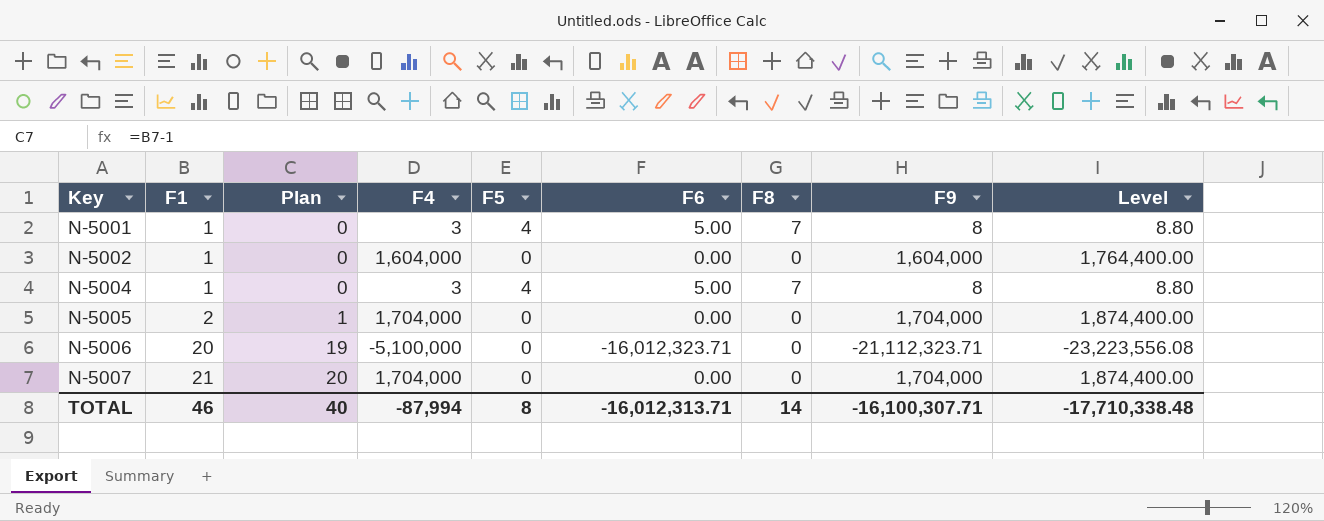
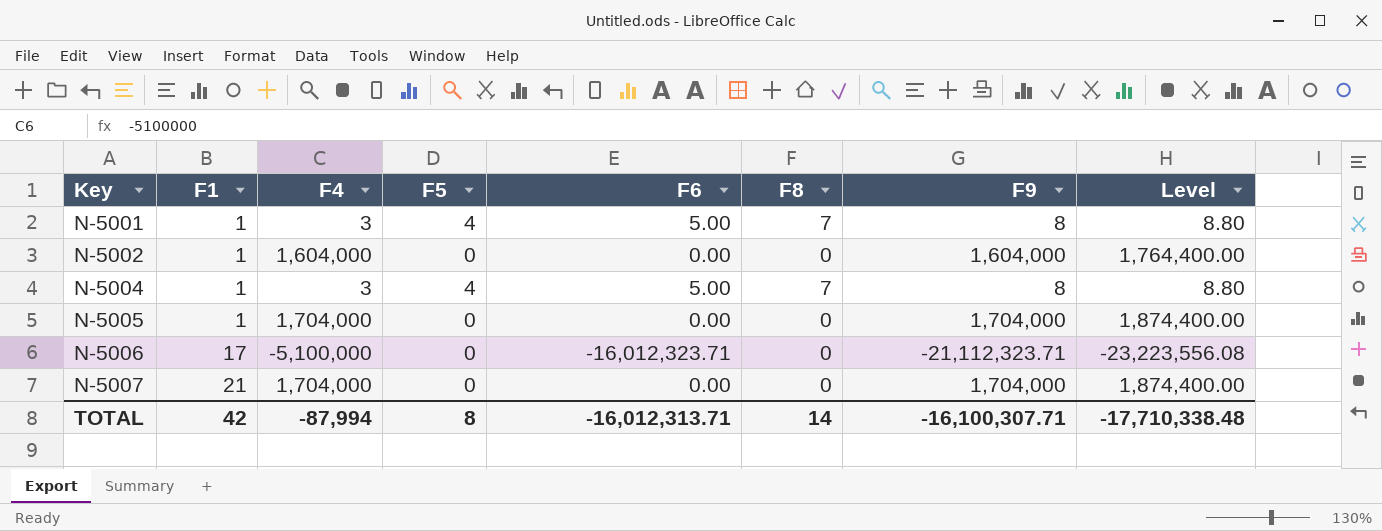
column Plan | formula: [F1] - 1 -> none
N-5005 | F1: 2 -> 1
N-5006 | F1: 20 -> 17
TOTAL | F1: 46 -> 42

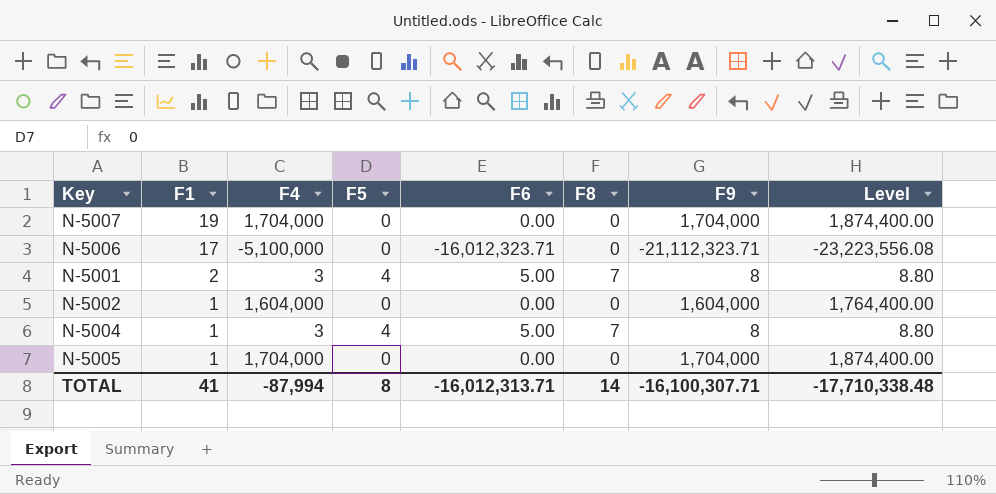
row order: Key ascending -> F1 descending
N-5007 | F1: 21 -> 19
N-5001 | F1: 1 -> 2
TOTAL | F1: 42 -> 41

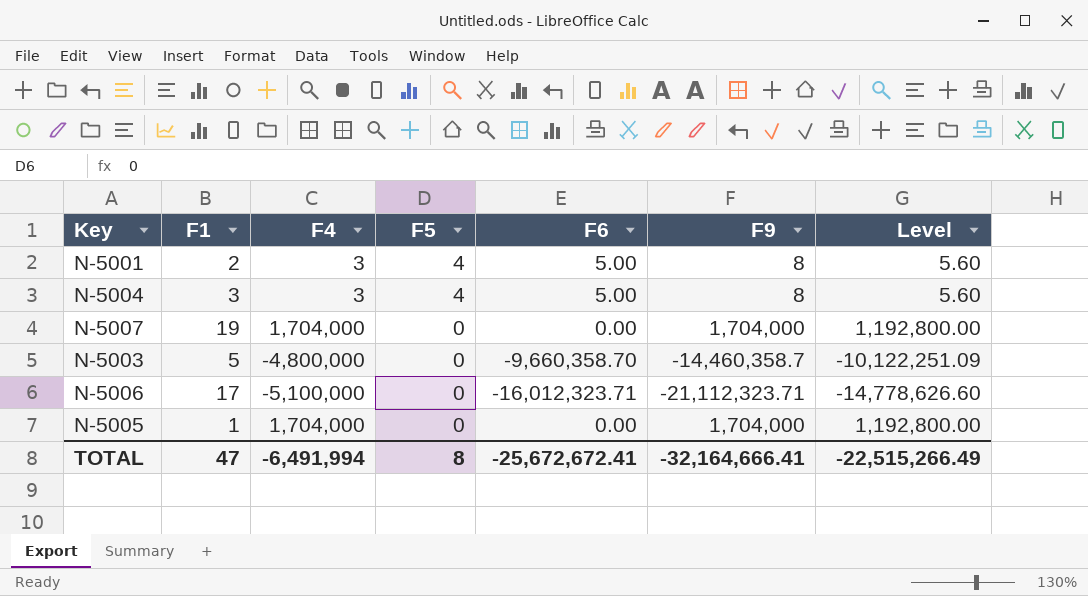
row order: F1 descending -> F5 descending
column F8 | position: 6 -> none
column Level | formula: [F9] * 1.1 -> [F9] * 0.7
row N-5002: 1 | 1,604,000 | 0 | 0.00 | 0 | 1,604,000 | 1,764,400.00 -> none
N-5004 | F1: 1 -> 3
row N-5003: none -> 5 | -4,800,000 | 0 | -9,660,358.70 | -14,460,358.7 | -10,122,251.09
TOTAL | F1: 41 -> 47
TOTAL | F4: -87,994 -> -6,491,994
TOTAL | F6: -16,012,313.71 -> -25,672,672.41
TOTAL | F9: -16,100,307.71 -> -32,164,666.41
TOTAL | Level: -17,710,338.48 -> -22,515,266.49

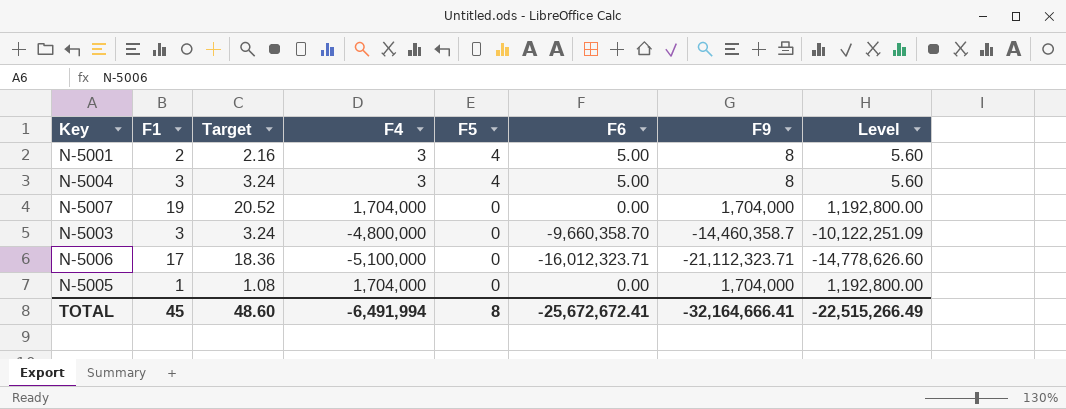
column Target | formula: none -> [F1] * 1.08
N-5003 | F1: 5 -> 3
TOTAL | F1: 47 -> 45

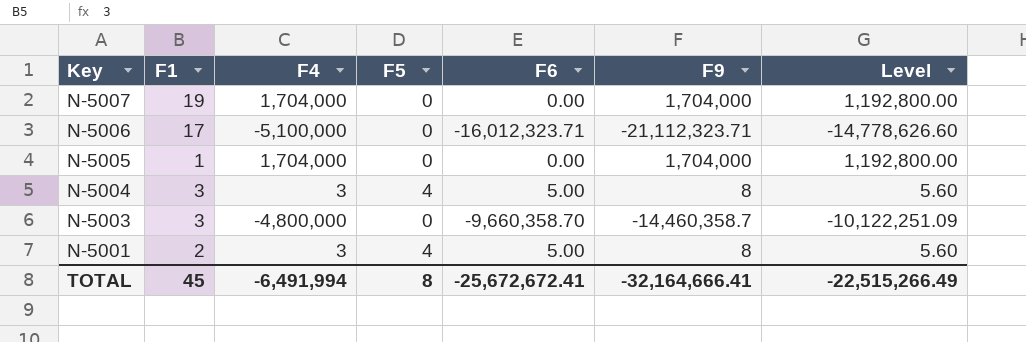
row order: F5 descending -> Key descending
column Target | formula: [F1] * 1.08 -> none

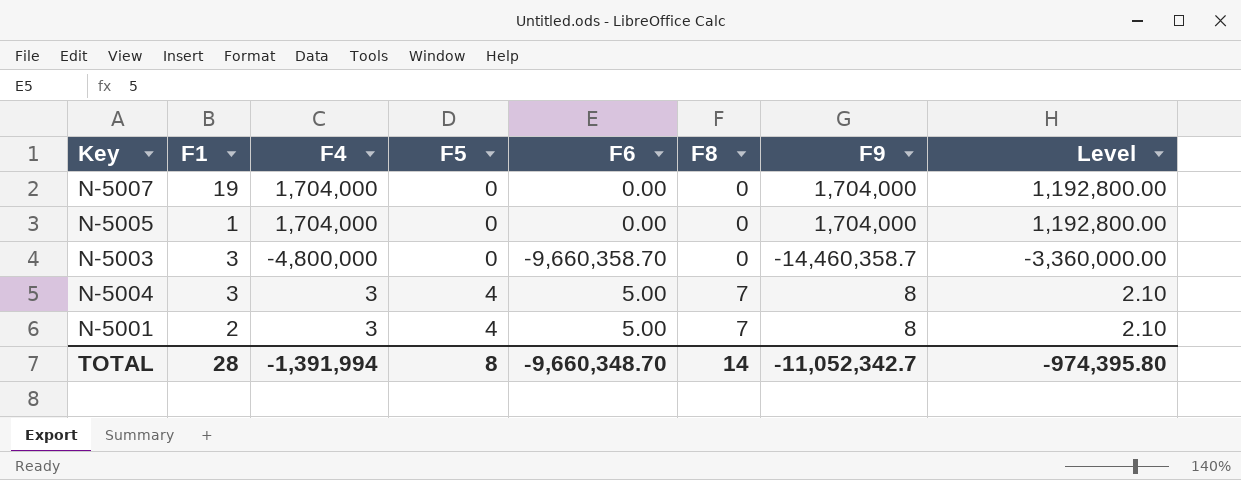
row order: Key descending -> F5 ascending
column F8 | position: none -> 6
column Level | formula: [F9] * 0.7 -> [F4] * 0.7
row N-5006: 17 | -5,100,000 | 0 | -16,012,323.71 | -21,112,323.71 | -14,778,626.60 -> none
TOTAL | F1: 45 -> 28
TOTAL | F4: -6,491,994 -> -1,391,994
TOTAL | F6: -25,672,672.41 -> -9,660,348.70
TOTAL | F9: -32,164,666.41 -> -11,052,342.7
TOTAL | Level: -22,515,266.49 -> -974,395.80

